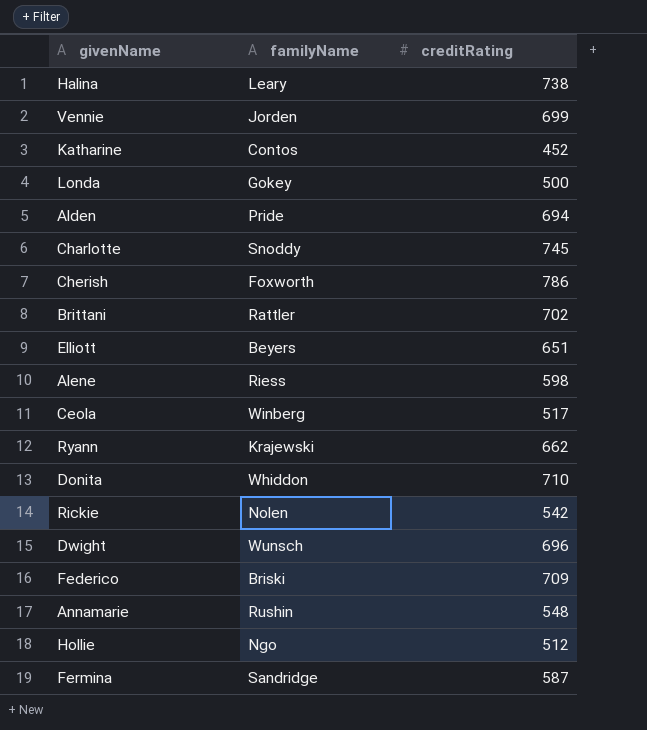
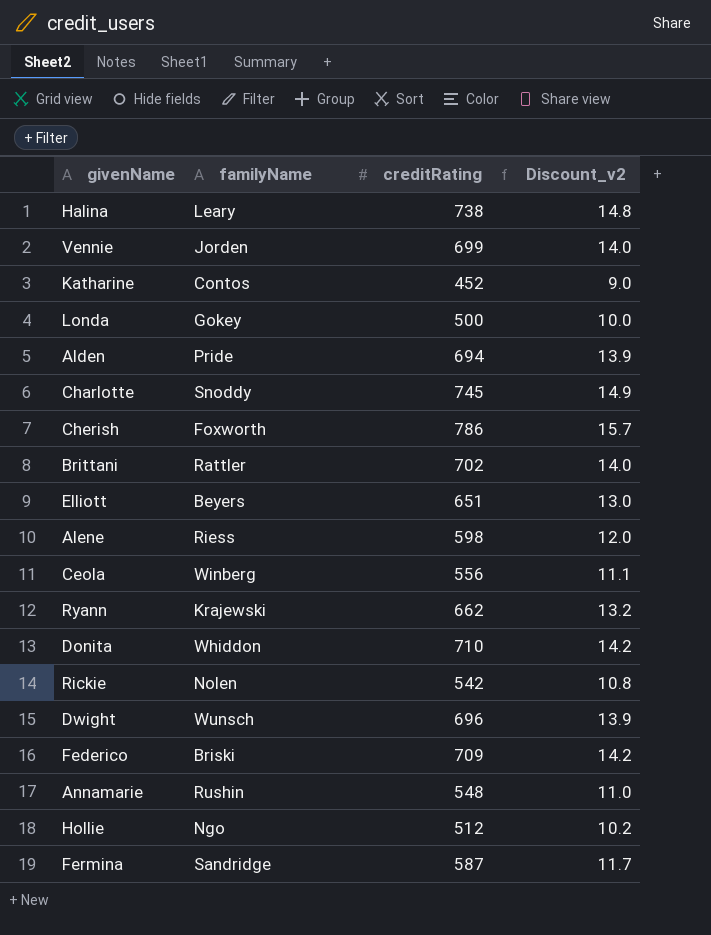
column Discount_v2 | formula: none -> [creditRating] * 0.02
Ceola | creditRating: 517 -> 556

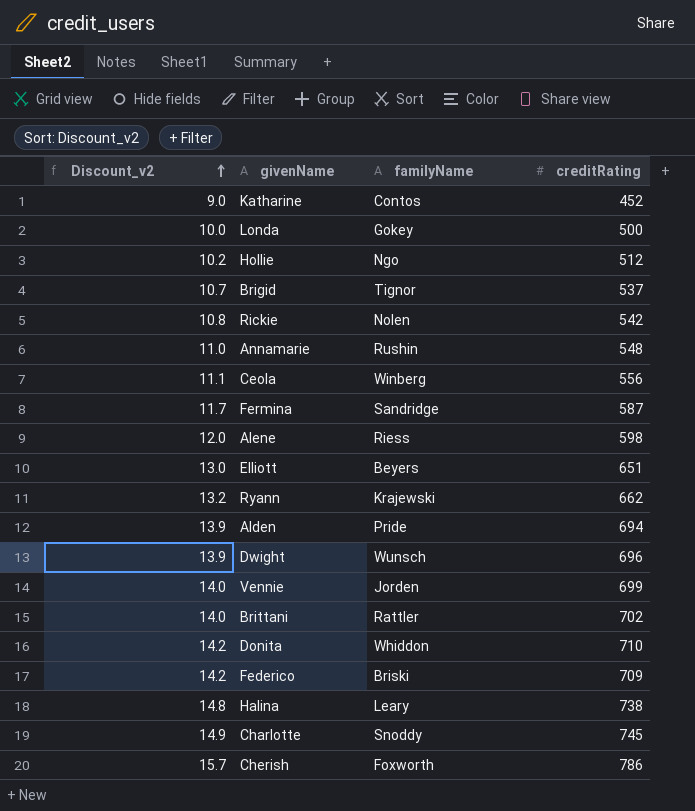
row order: none -> Discount_v2 ascending
column Discount_v2 | position: 4 -> 1
row Brigid: none -> 10.7 | Tignor | 537

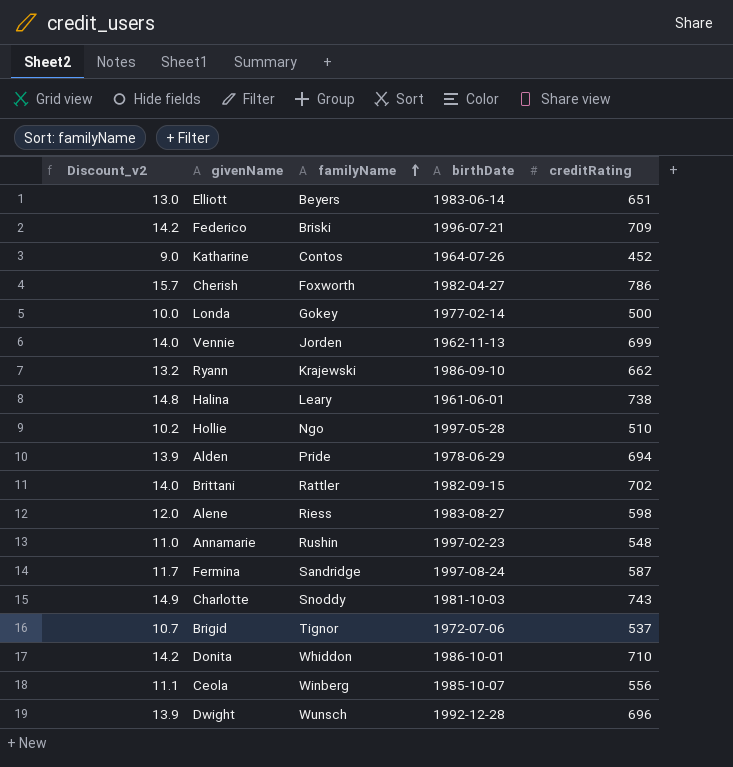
row order: Discount_v2 ascending -> familyName ascending
column birthDate | position: none -> 4
row Rickie: 10.8 | Nolen | 542 -> none
Hollie | creditRating: 512 -> 510
Charlotte | creditRating: 745 -> 743

